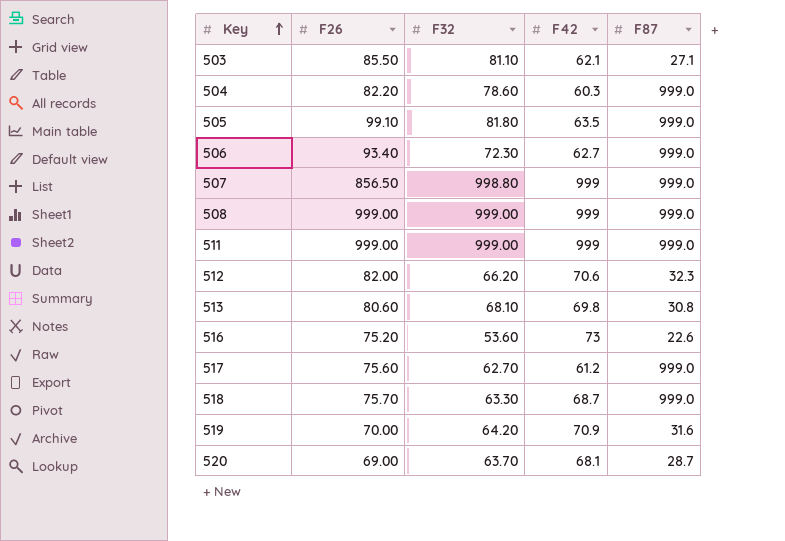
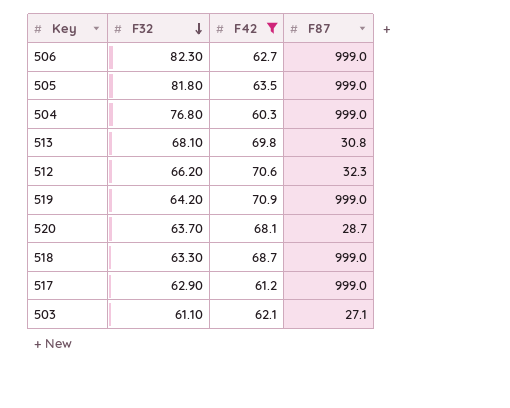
filter: none -> F42 <= 70.9
row order: Key ascending -> F32 descending
column F26 | position: 2 -> none
506 | F32: 72.30 -> 82.30
504 | F32: 78.60 -> 76.80
519 | F87: 31.6 -> 999.0
517 | F32: 62.70 -> 62.90
503 | F32: 81.10 -> 61.10

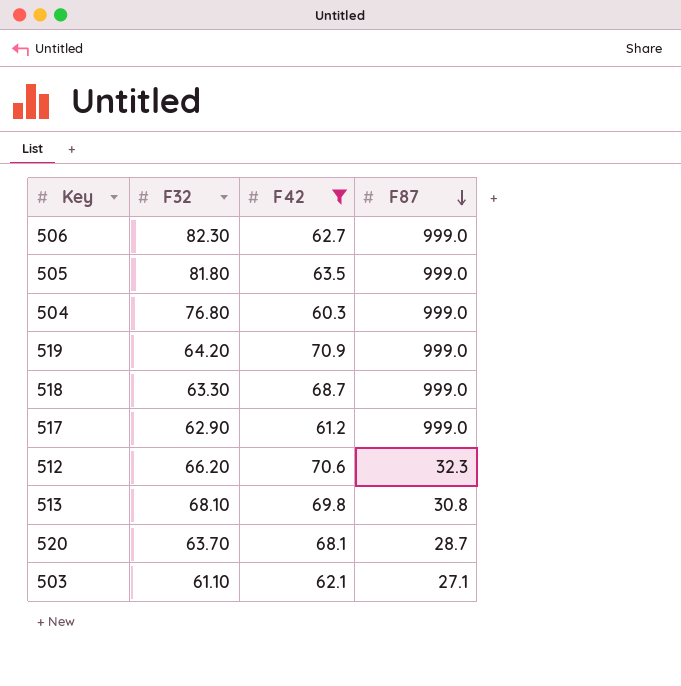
row order: F32 descending -> F87 descending

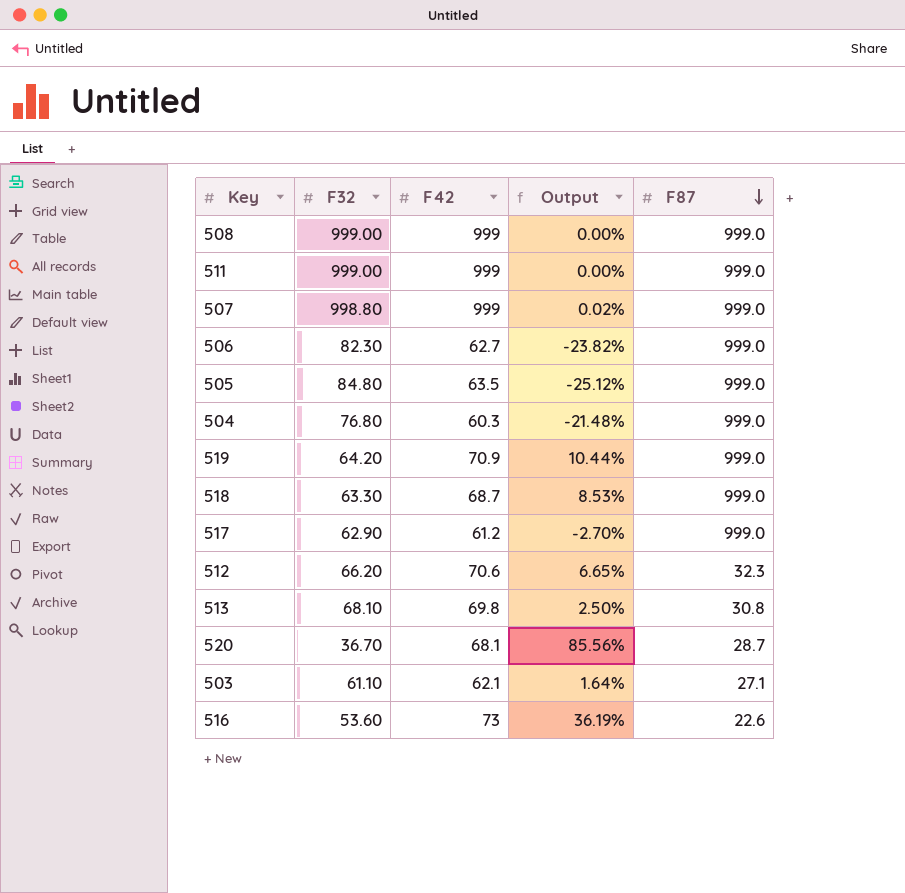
filter: F42 <= 70.9 -> none
column Output | formula: none -> ([F42] - [F32]) / [F32]
505 | F32: 81.80 -> 84.80
520 | F32: 63.70 -> 36.70

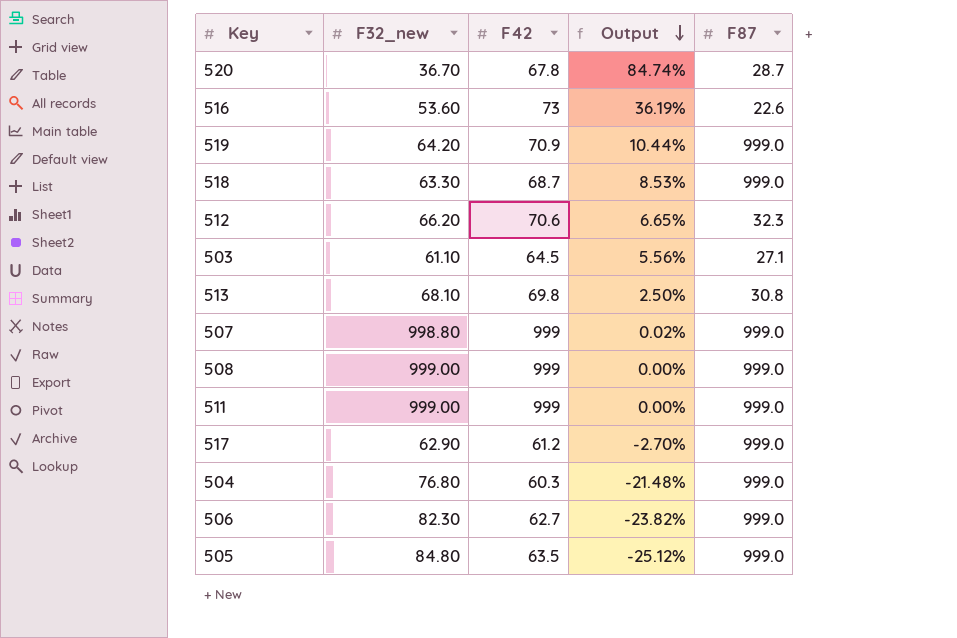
row order: F87 descending -> Output descending
column name: F32 -> F32_new
520 | F42: 68.1 -> 67.8
520 | Output: 85.56% -> 84.74%
503 | F42: 62.1 -> 64.5
503 | Output: 1.64% -> 5.56%

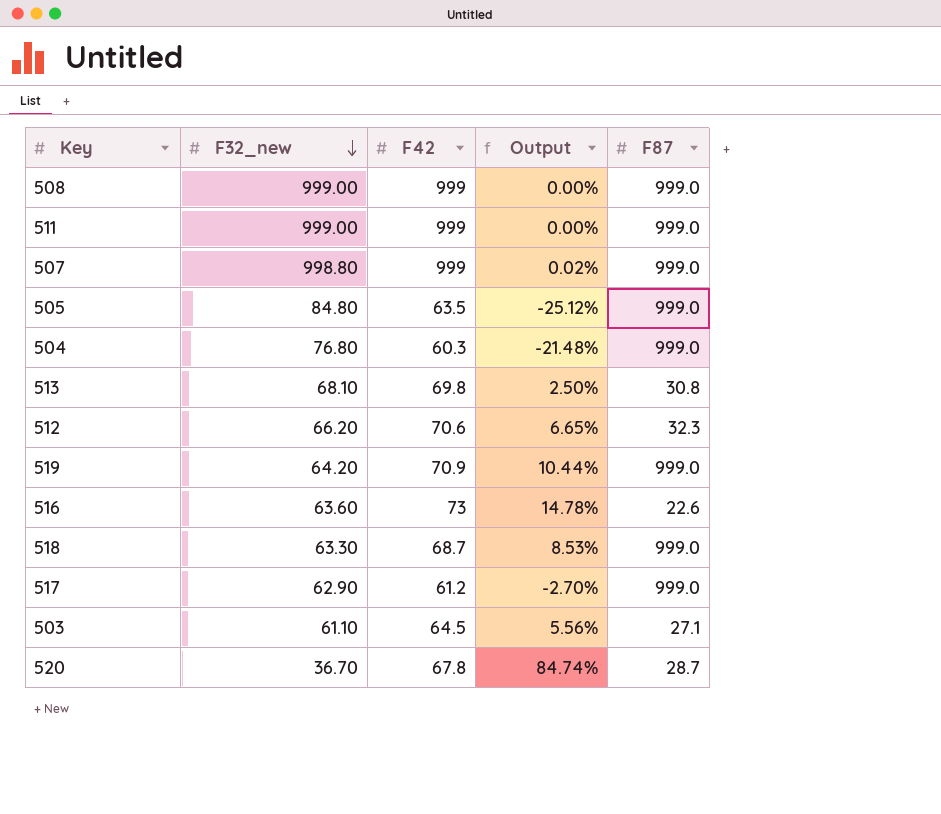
row order: Output descending -> F32_new descending
row 506: 82.30 | 62.7 | -23.82% | 999.0 -> none
516 | F32_new: 53.60 -> 63.60
516 | Output: 36.19% -> 14.78%

